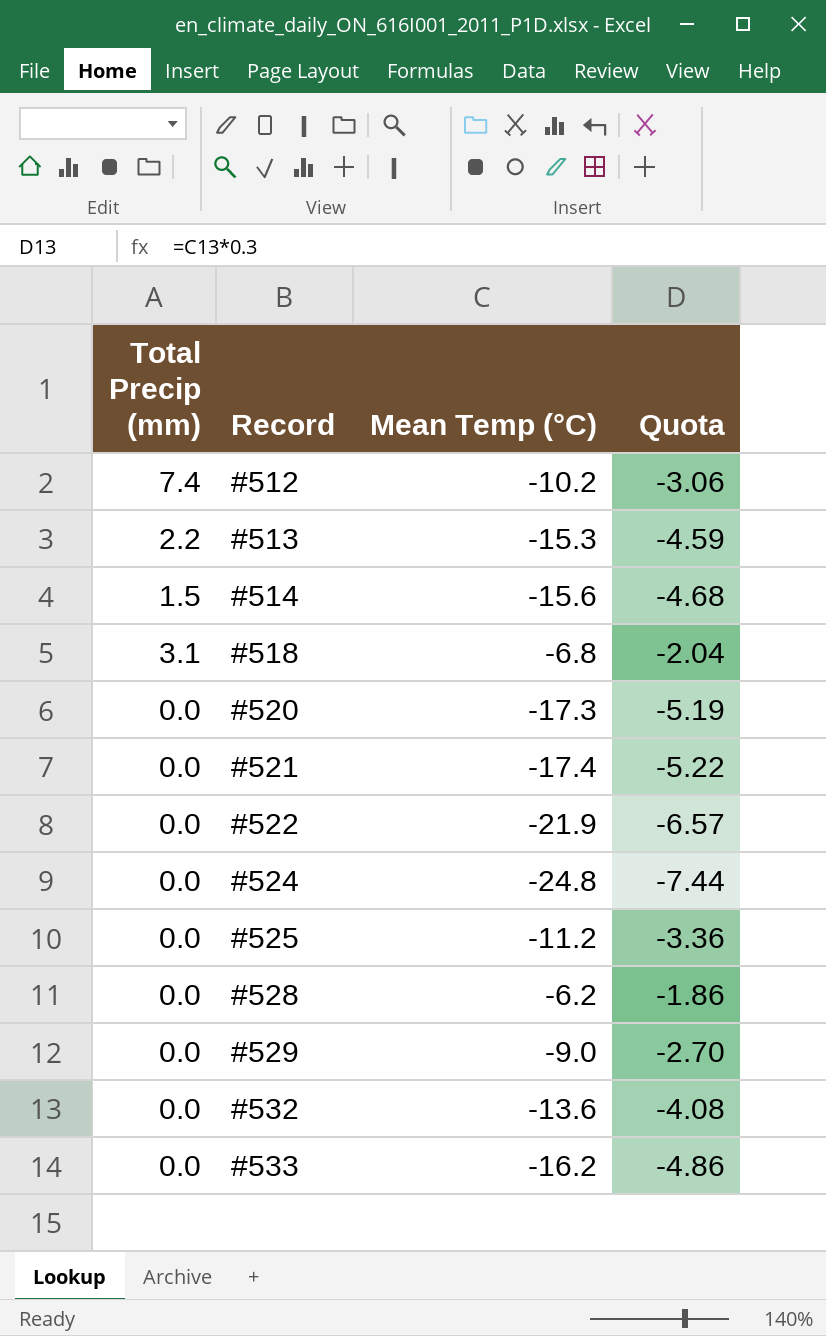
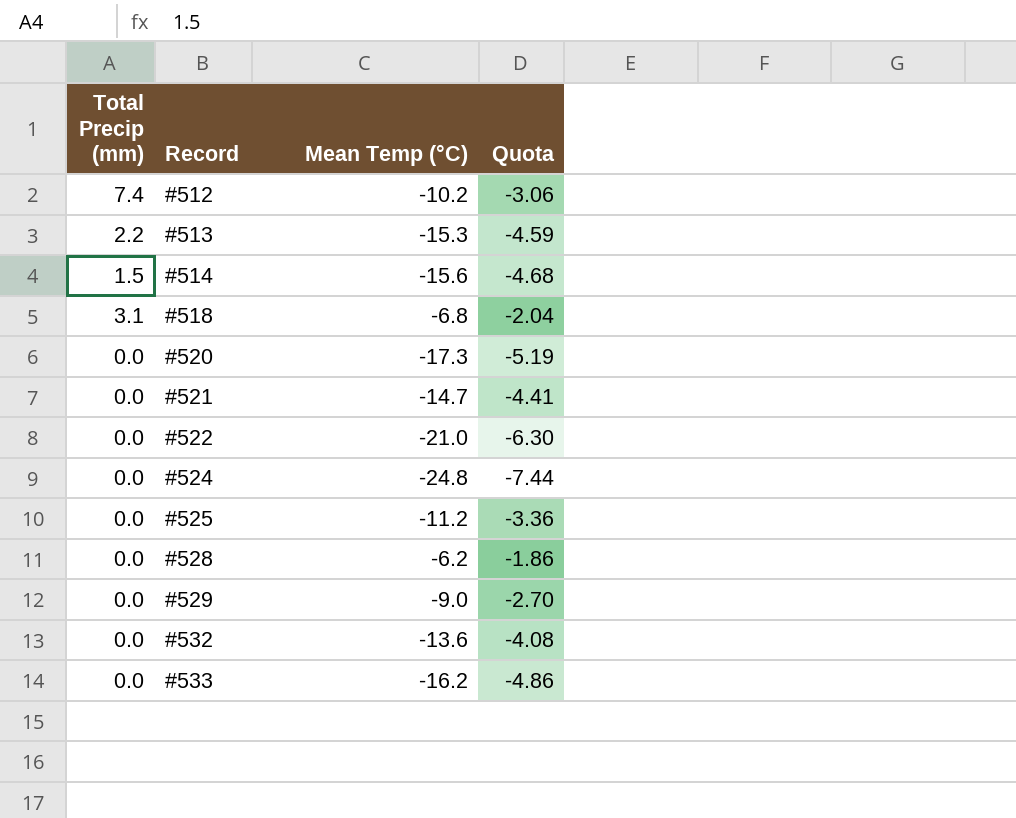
#521 | Mean Temp (°C): -17.4 -> -14.7
#521 | Quota: -5.22 -> -4.41
#522 | Mean Temp (°C): -21.9 -> -21.0
#522 | Quota: -6.57 -> -6.30

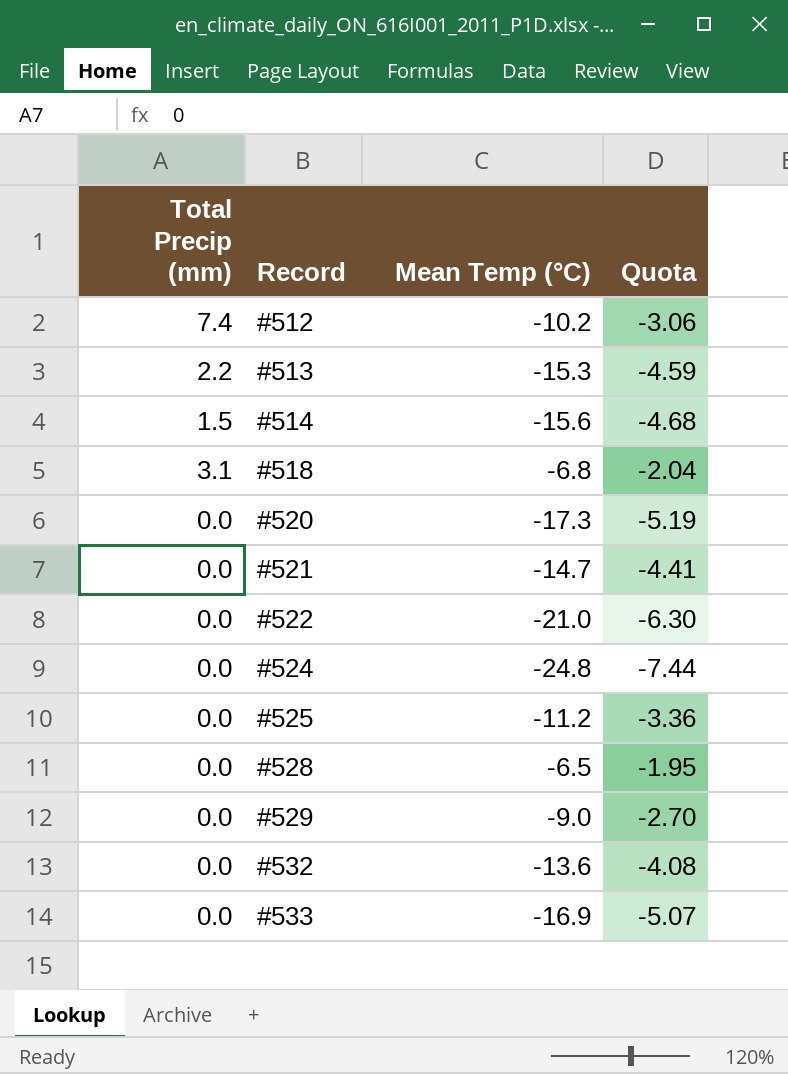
#528 | Mean Temp (°C): -6.2 -> -6.5
#528 | Quota: -1.86 -> -1.95
#533 | Mean Temp (°C): -16.2 -> -16.9
#533 | Quota: -4.86 -> -5.07

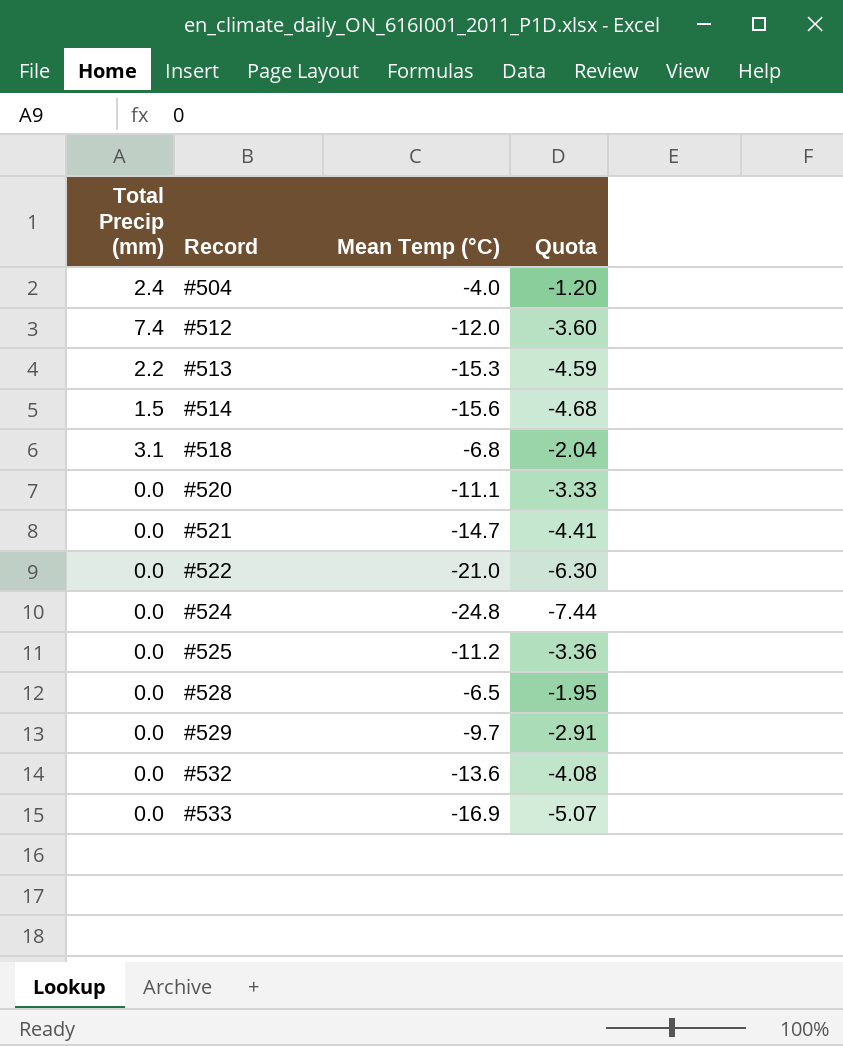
row #504: none -> 2.4 | -4.0 | -1.20
#512 | Mean Temp (°C): -10.2 -> -12.0
#512 | Quota: -3.06 -> -3.60
#520 | Mean Temp (°C): -17.3 -> -11.1
#520 | Quota: -5.19 -> -3.33
#529 | Mean Temp (°C): -9.0 -> -9.7
#529 | Quota: -2.70 -> -2.91

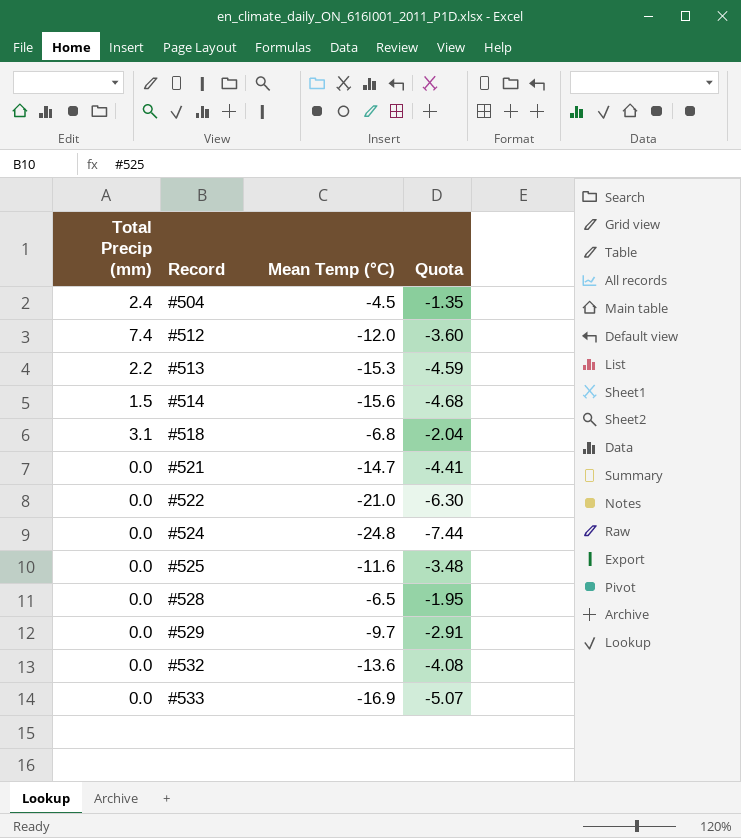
row #520: 0.0 | -11.1 | -3.33 -> none
#504 | Mean Temp (°C): -4.0 -> -4.5
#504 | Quota: -1.20 -> -1.35
#525 | Mean Temp (°C): -11.2 -> -11.6
#525 | Quota: -3.36 -> -3.48

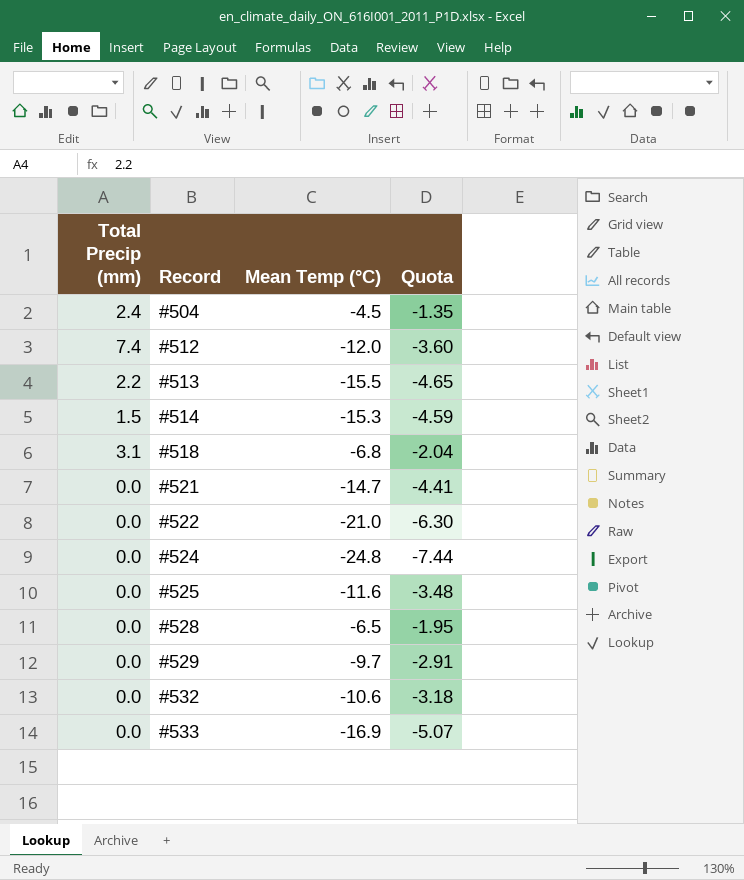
#513 | Mean Temp (°C): -15.3 -> -15.5
#513 | Quota: -4.59 -> -4.65
#514 | Mean Temp (°C): -15.6 -> -15.3
#514 | Quota: -4.68 -> -4.59
#532 | Mean Temp (°C): -13.6 -> -10.6
#532 | Quota: -4.08 -> -3.18

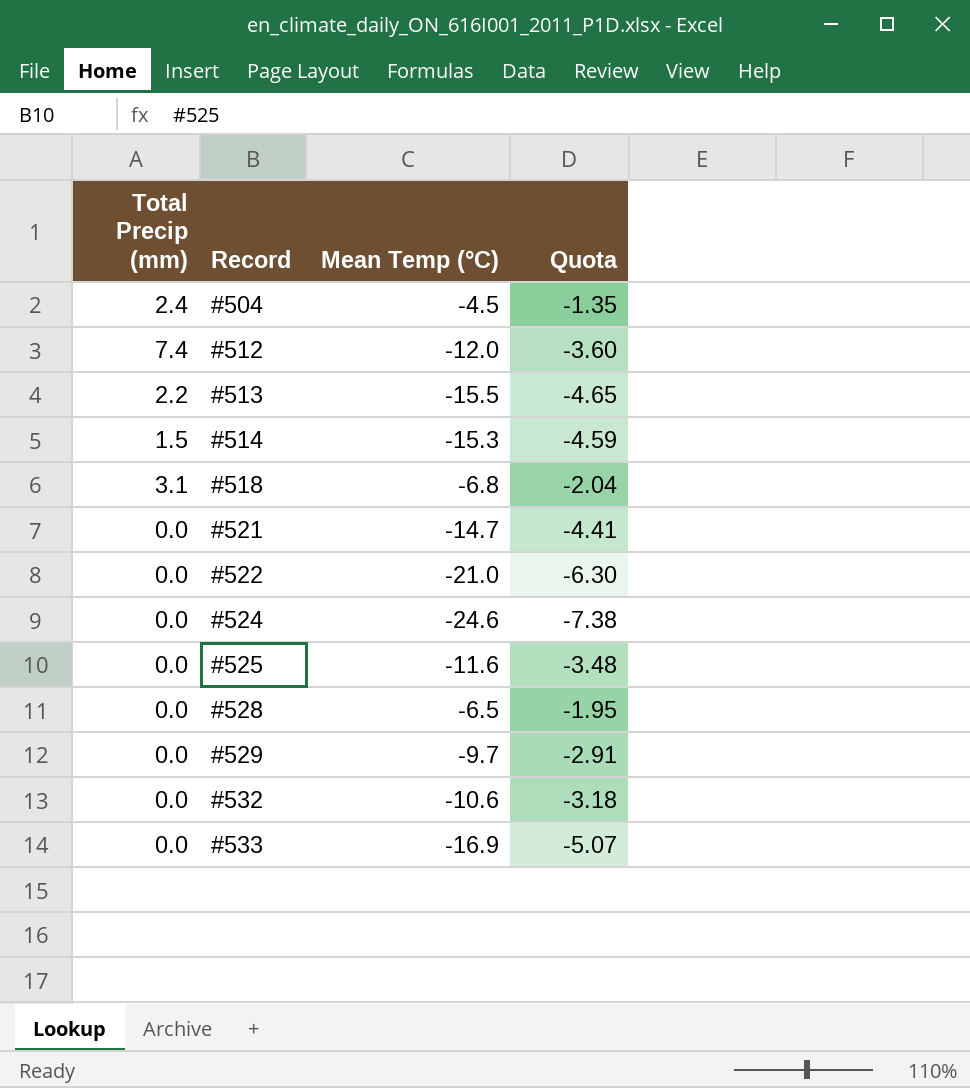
#524 | Mean Temp (°C): -24.8 -> -24.6
#524 | Quota: -7.44 -> -7.38

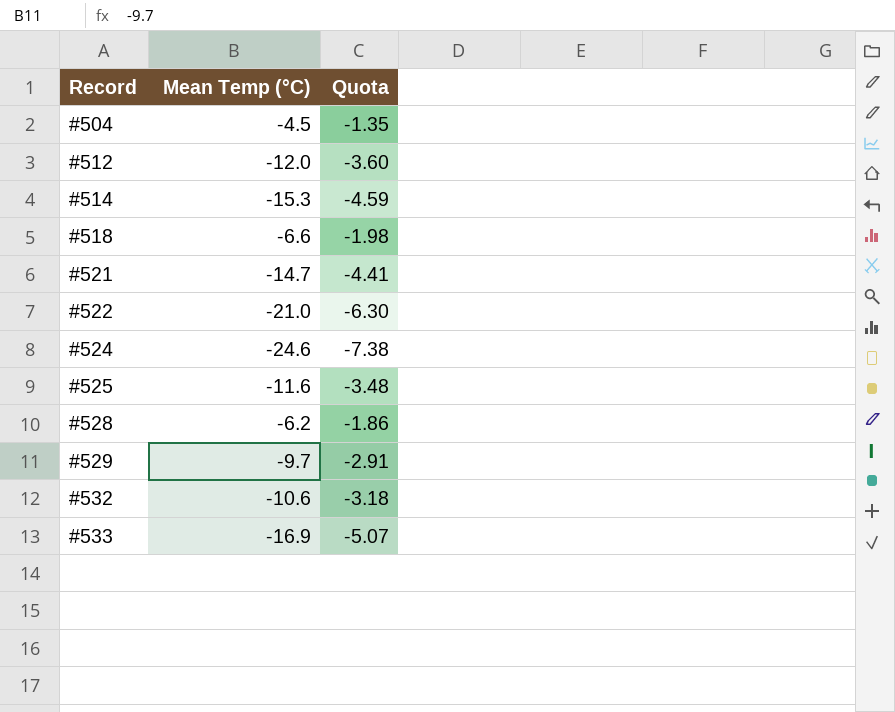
column Total Precip (mm) | position: 1 -> none
row #513: 2.2 | -15.5 | -4.65 -> none
#518 | Mean Temp (°C): -6.8 -> -6.6
#518 | Quota: -2.04 -> -1.98
#528 | Mean Temp (°C): -6.5 -> -6.2
#528 | Quota: -1.95 -> -1.86

